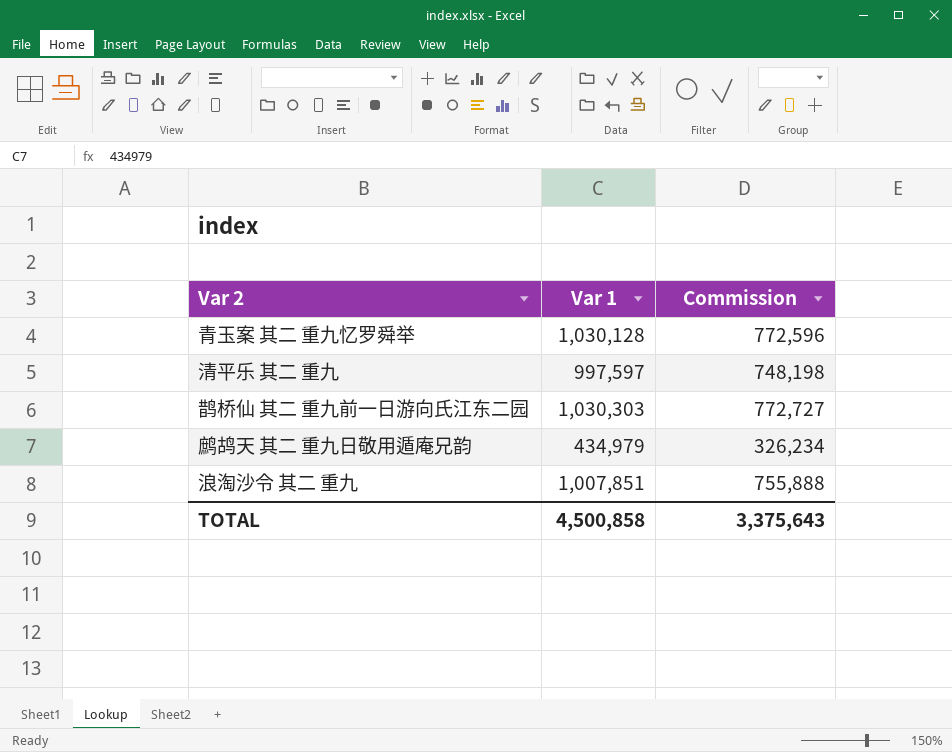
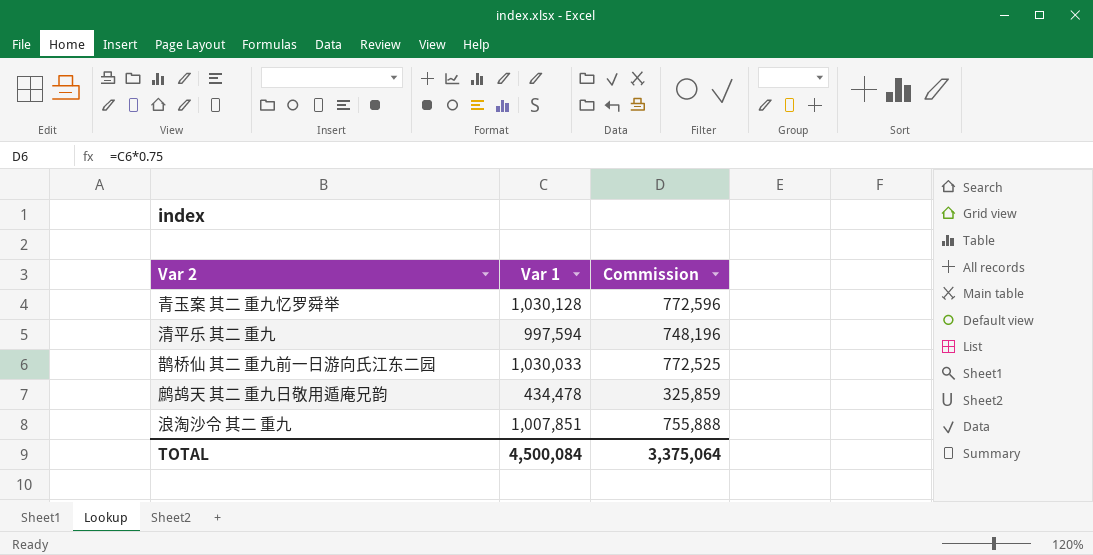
清平乐 其二 重九 | Var 1: 997,597 -> 997,594
清平乐 其二 重九 | Commission: 748,198 -> 748,196
鹊桥仙 其二 重九前一日游向氏江东二园 | Var 1: 1,030,303 -> 1,030,033
鹊桥仙 其二 重九前一日游向氏江东二园 | Commission: 772,727 -> 772,525
鹧鸪天 其二 重九日敬用遁庵兄韵 | Var 1: 434,979 -> 434,478
鹧鸪天 其二 重九日敬用遁庵兄韵 | Commission: 326,234 -> 325,859
TOTAL | Var 1: 4,500,858 -> 4,500,084
TOTAL | Commission: 3,375,643 -> 3,375,064

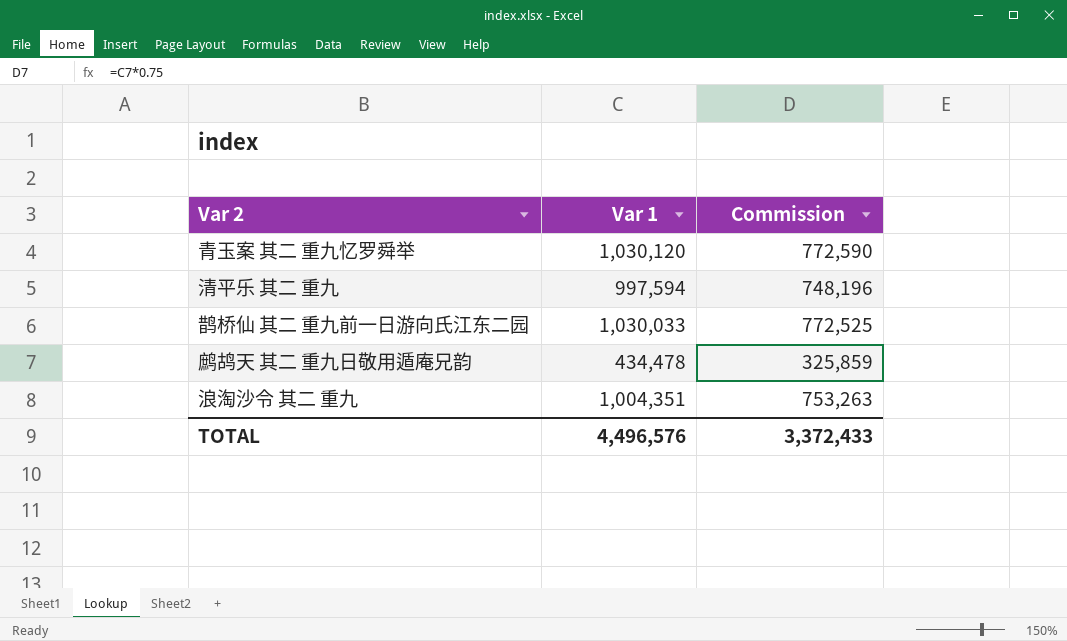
青玉案 其二 重九忆罗舜举 | Var 1: 1,030,128 -> 1,030,120
青玉案 其二 重九忆罗舜举 | Commission: 772,596 -> 772,590
浪淘沙令 其二 重九 | Var 1: 1,007,851 -> 1,004,351
浪淘沙令 其二 重九 | Commission: 755,888 -> 753,263
TOTAL | Var 1: 4,500,084 -> 4,496,576
TOTAL | Commission: 3,375,064 -> 3,372,433

